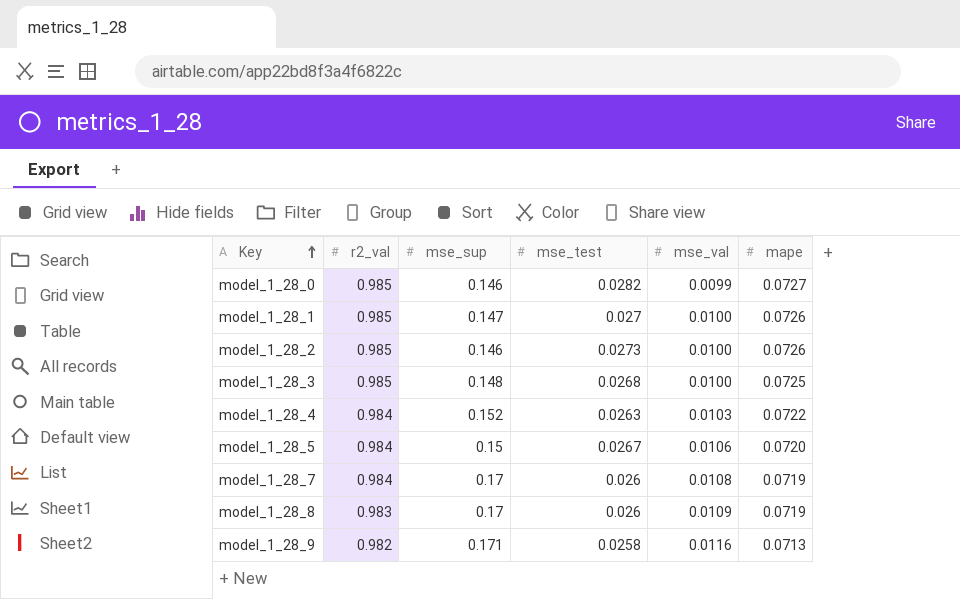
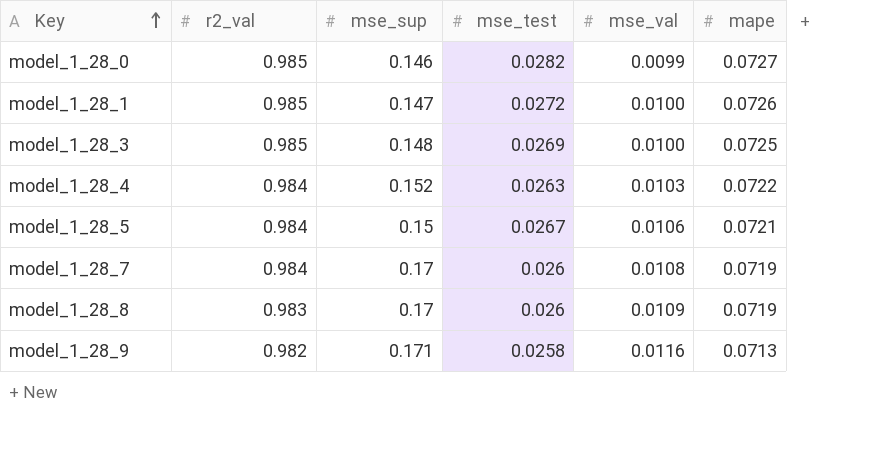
row model_1_28_2: 0.985 | 0.146 | 0.0273 | 0.0100 | 0.0726 -> none
model_1_28_1 | mse_test: 0.027 -> 0.0272
model_1_28_3 | mse_test: 0.0268 -> 0.0269
model_1_28_5 | mape: 0.0720 -> 0.0721

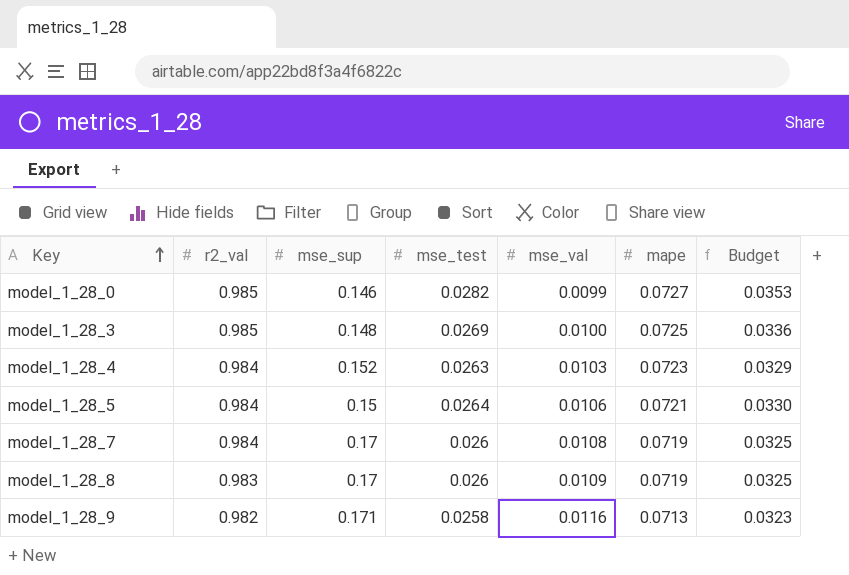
column Budget | formula: none -> [mse_test] * 1.25
row model_1_28_1: 0.985 | 0.147 | 0.0272 | 0.0100 | 0.0726 -> none
model_1_28_4 | mape: 0.0722 -> 0.0723
model_1_28_5 | mse_test: 0.0267 -> 0.0264

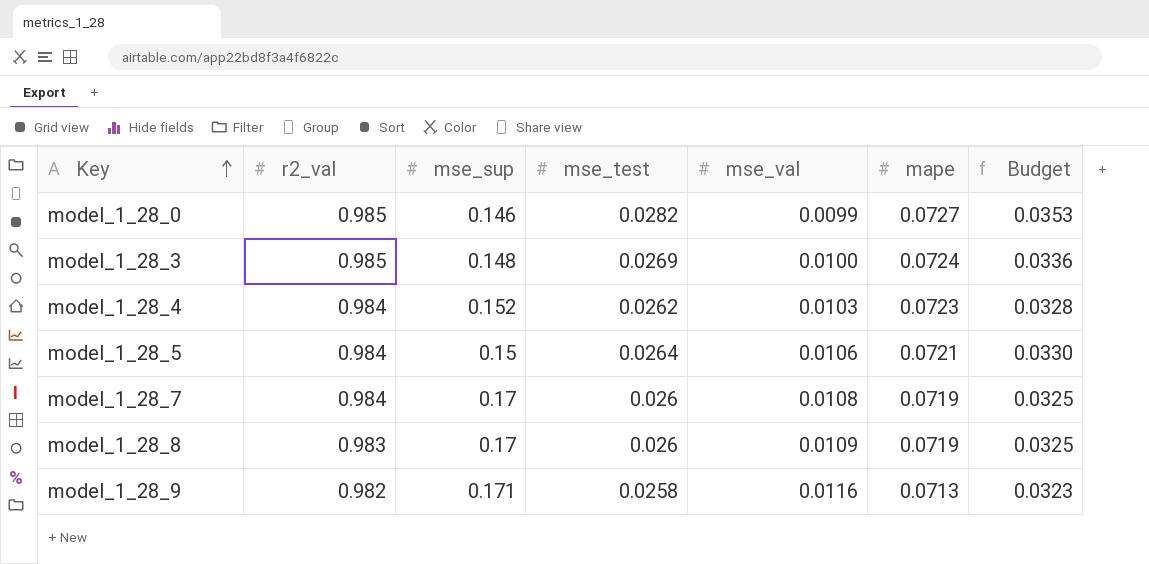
model_1_28_3 | mape: 0.0725 -> 0.0724
model_1_28_4 | mse_test: 0.0263 -> 0.0262
model_1_28_4 | Budget: 0.0329 -> 0.0328

